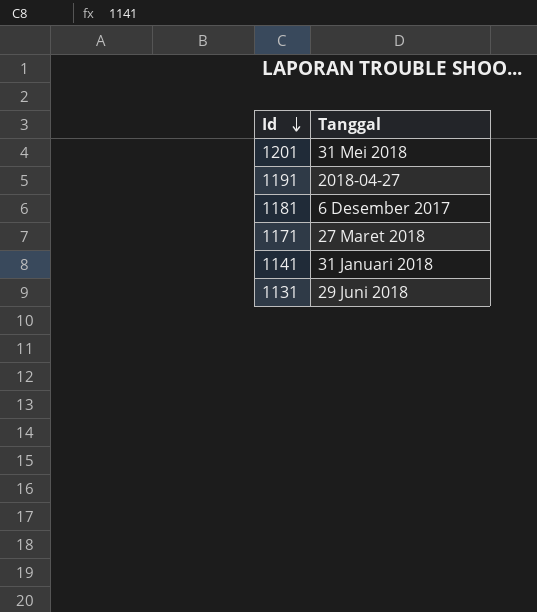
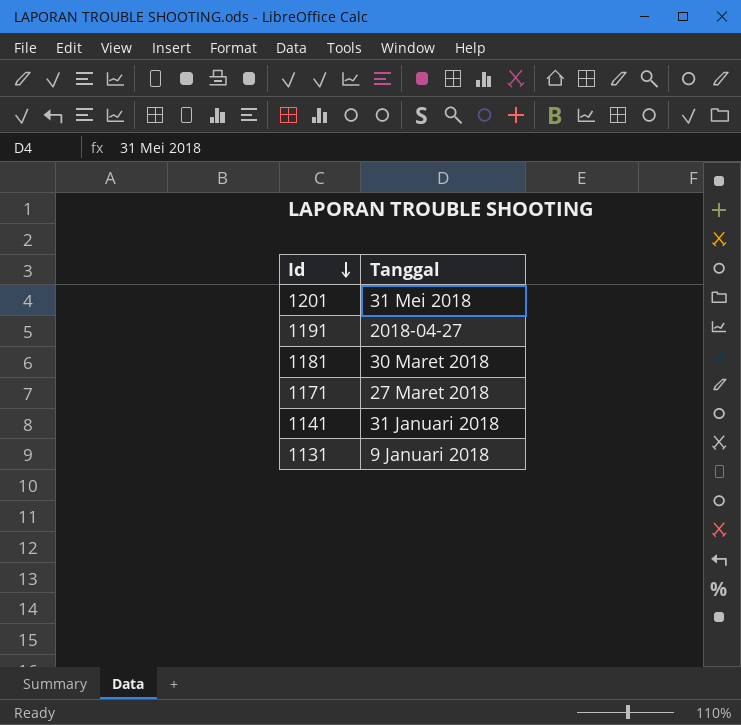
1181 | Tanggal: 6 Desember 2017 -> 30 Maret 2018
1131 | Tanggal: 29 Juni 2018 -> 9 Januari 2018

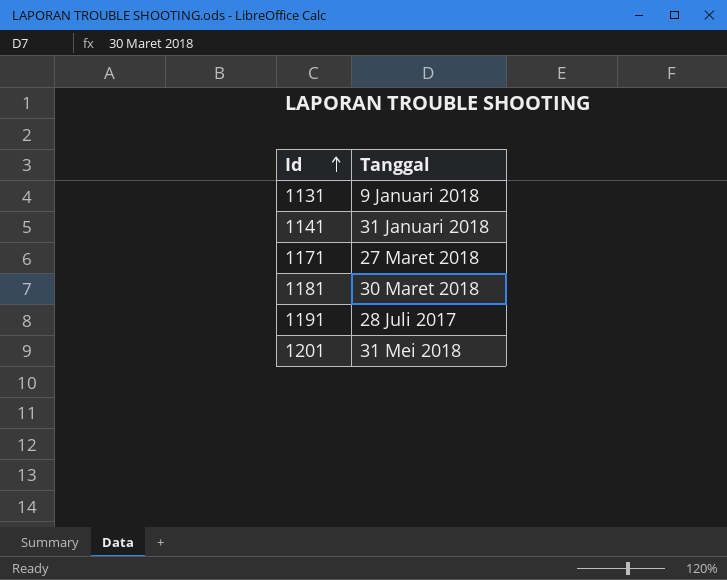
row order: Id descending -> Id ascending
1191 | Tanggal: 2018-04-27 -> 28 Juli 2017

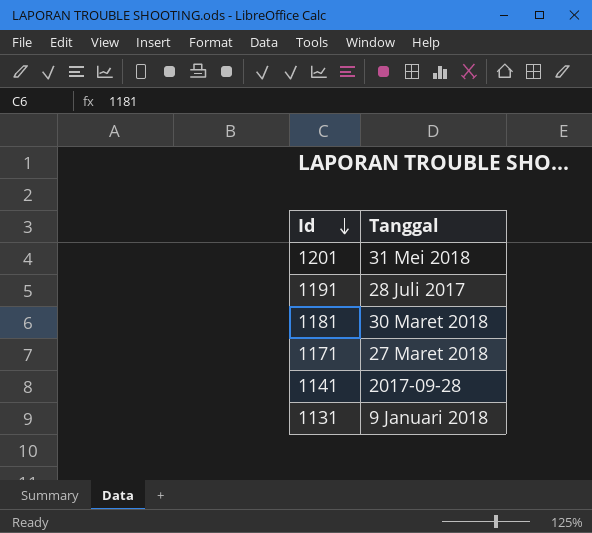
row order: Id ascending -> Id descending
1141 | Tanggal: 31 Januari 2018 -> 2017-09-28

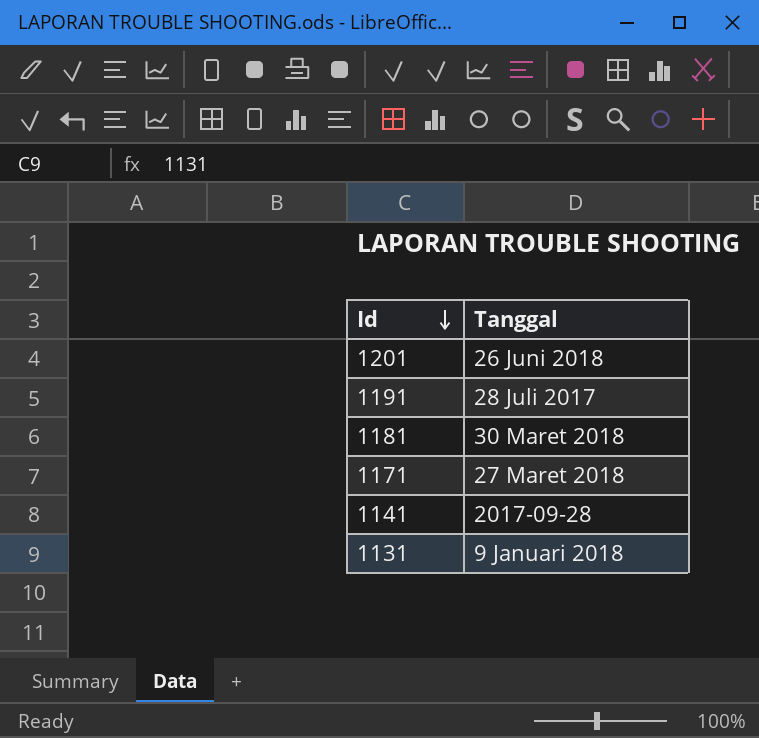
1201 | Tanggal: 31 Mei 2018 -> 26 Juni 2018

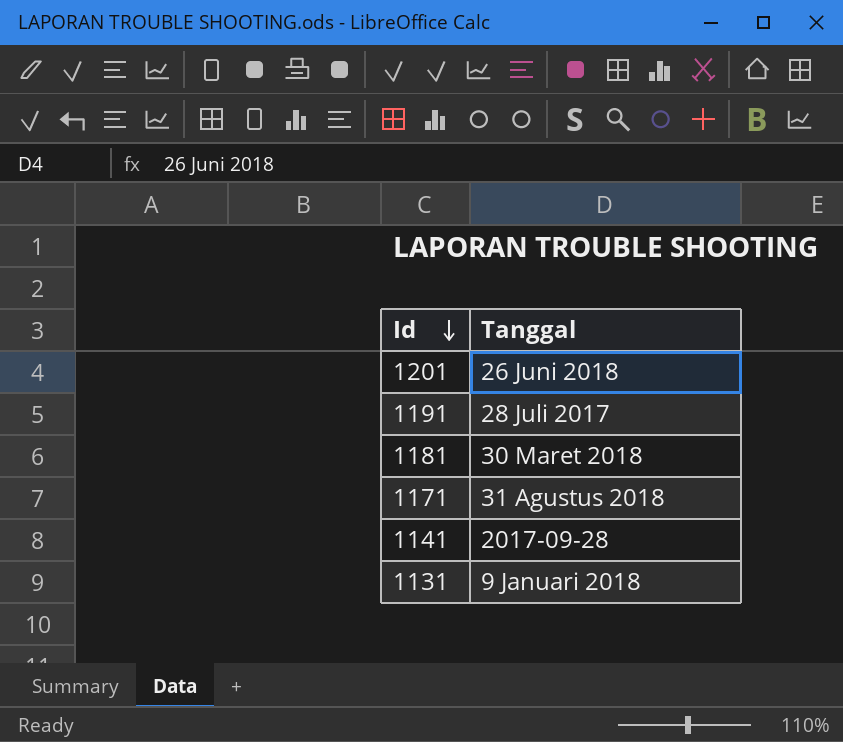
1171 | Tanggal: 27 Maret 2018 -> 31 Agustus 2018

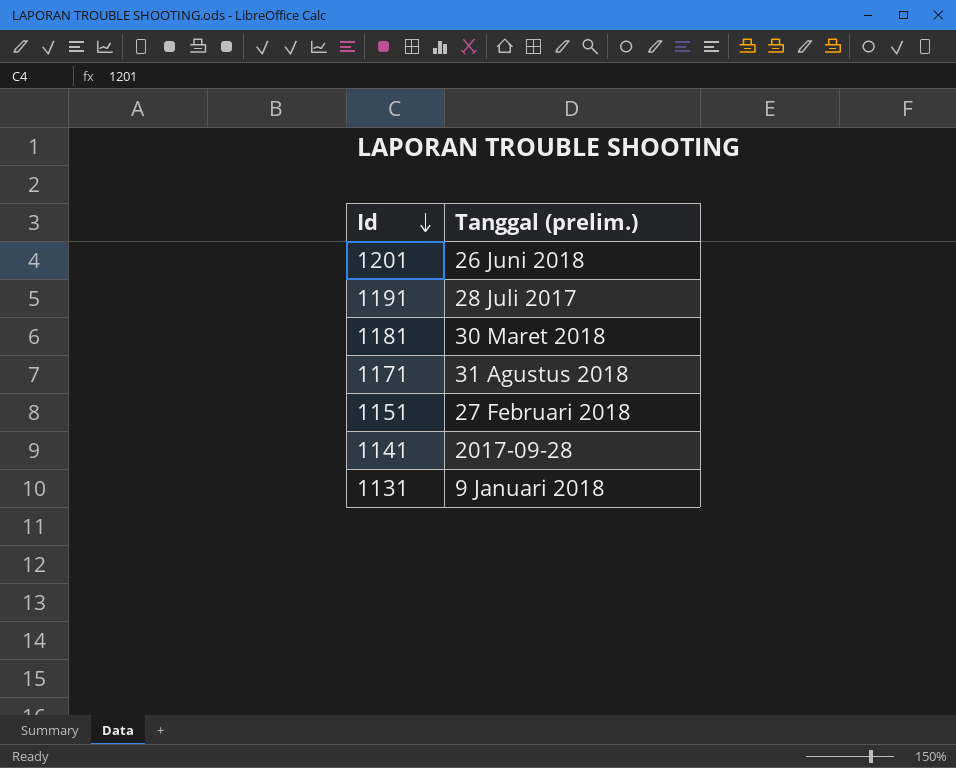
column name: Tanggal -> Tanggal (prelim.)
row 1151: none -> 27 Februari 2018

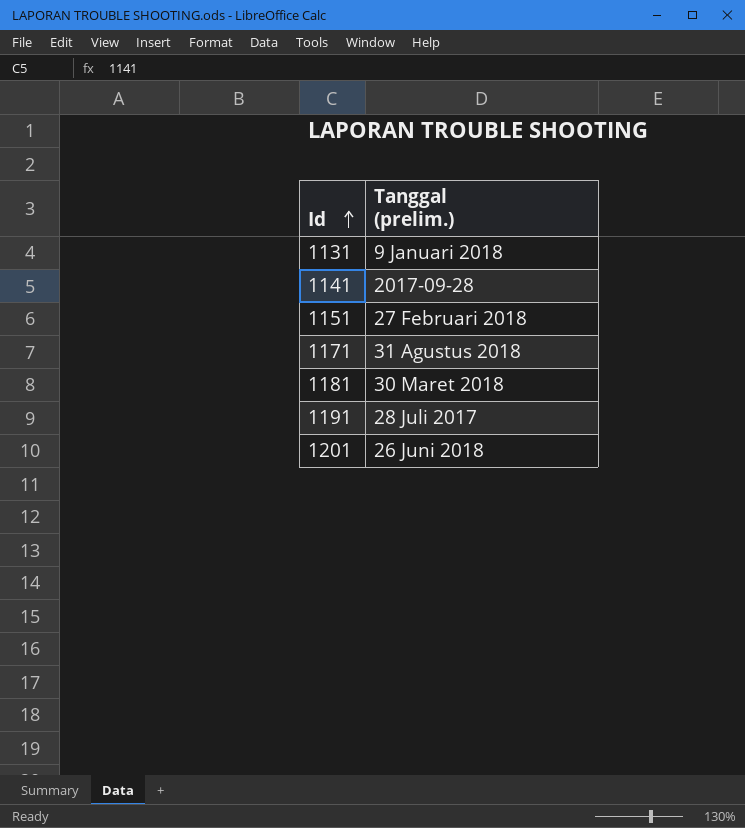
row order: Id descending -> Id ascending

